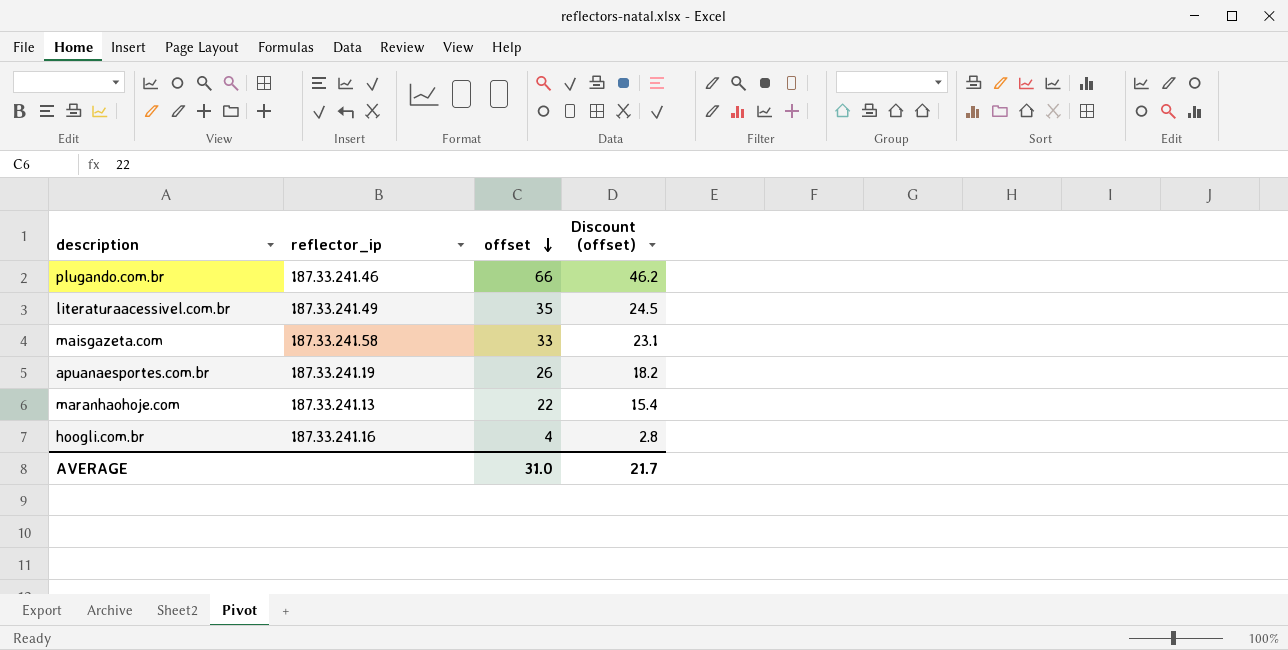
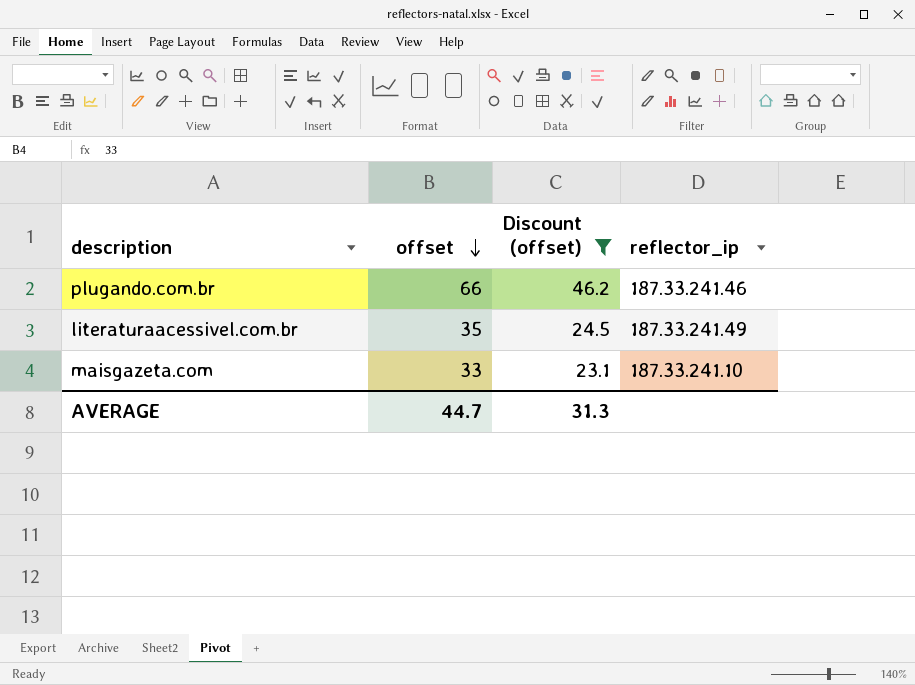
filter: none -> Discount (offset) >= 23.1
column reflector_ip | position: 2 -> 4
maisgazeta.com | reflector_ip: 187.33.241.58 -> 187.33.241.10
AVERAGE | offset: 31.0 -> 44.7
AVERAGE | Discount (offset): 21.7 -> 31.3

